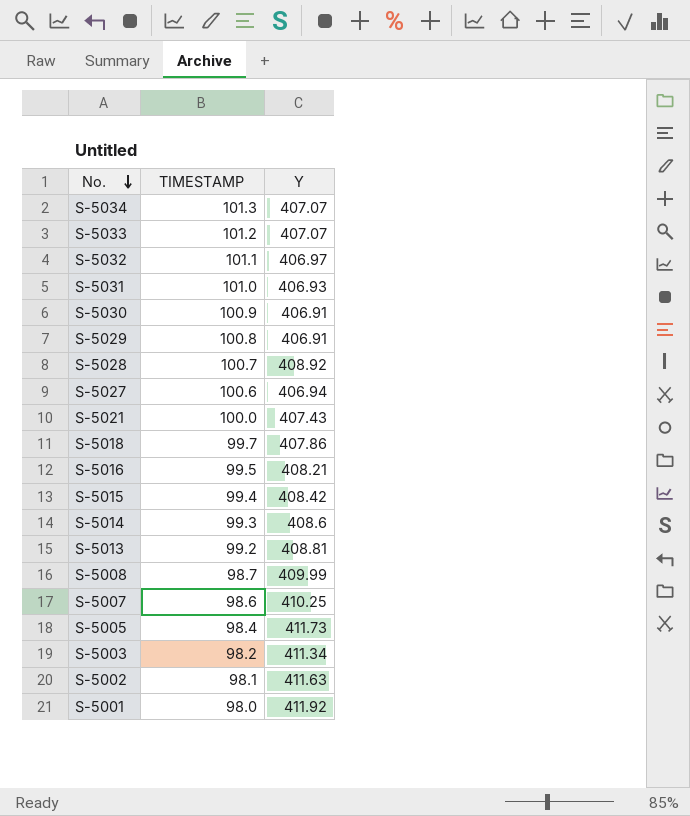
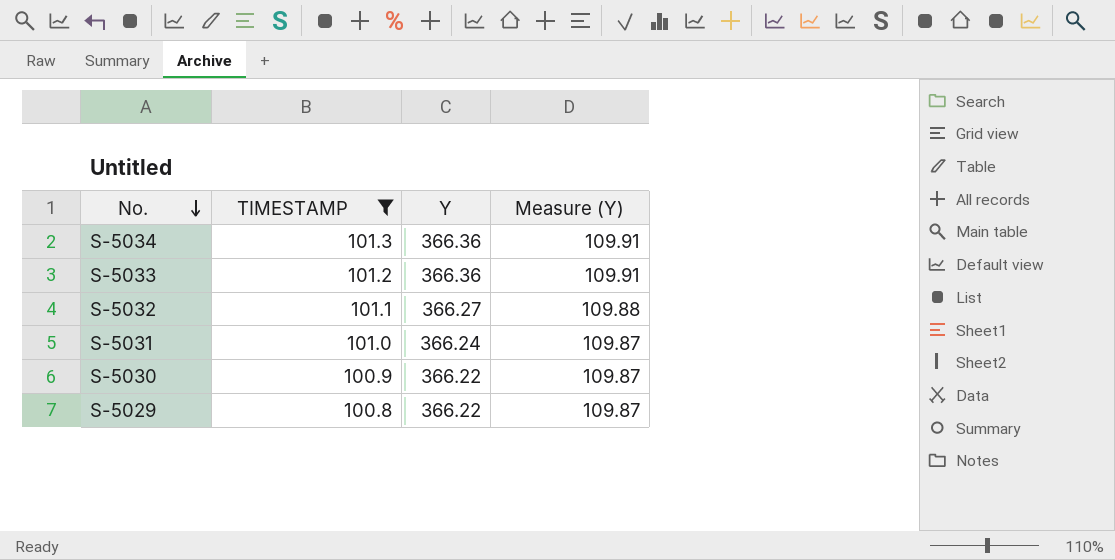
filter: none -> TIMESTAMP >= 100.8
column Measure (Y) | formula: none -> [Y] * 0.3
S-5034 | Y: 407.07 -> 366.36
S-5033 | Y: 407.07 -> 366.36
S-5032 | Y: 406.97 -> 366.27
S-5031 | Y: 406.93 -> 366.24
S-5030 | Y: 406.91 -> 366.22
S-5029 | Y: 406.91 -> 366.22

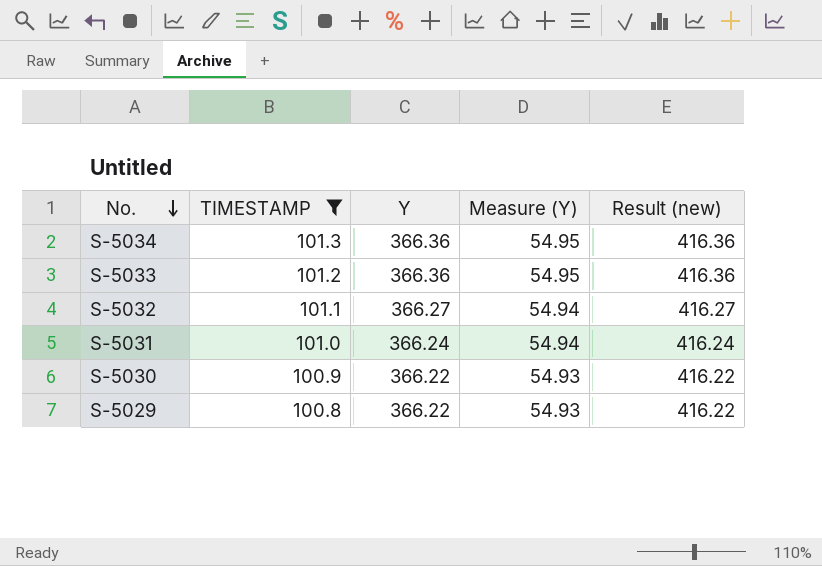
column Measure (Y) | formula: [Y] * 0.3 -> [Y] * 0.15
column Result (new) | formula: none -> [Y] + 50

